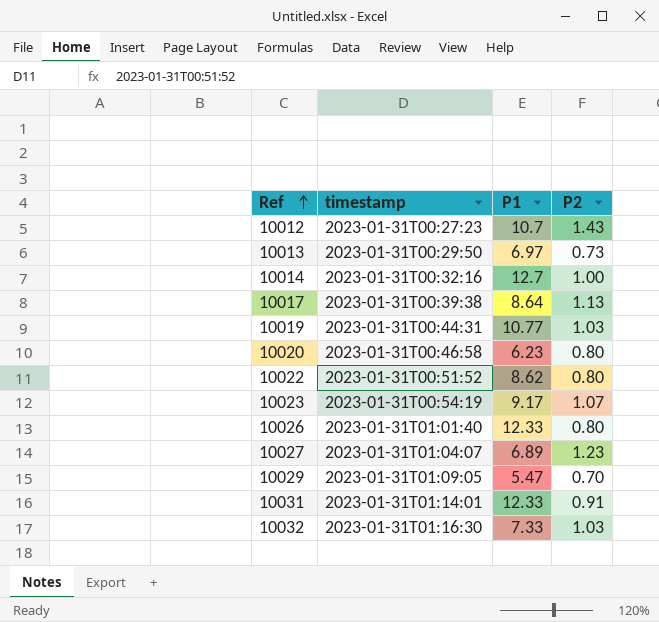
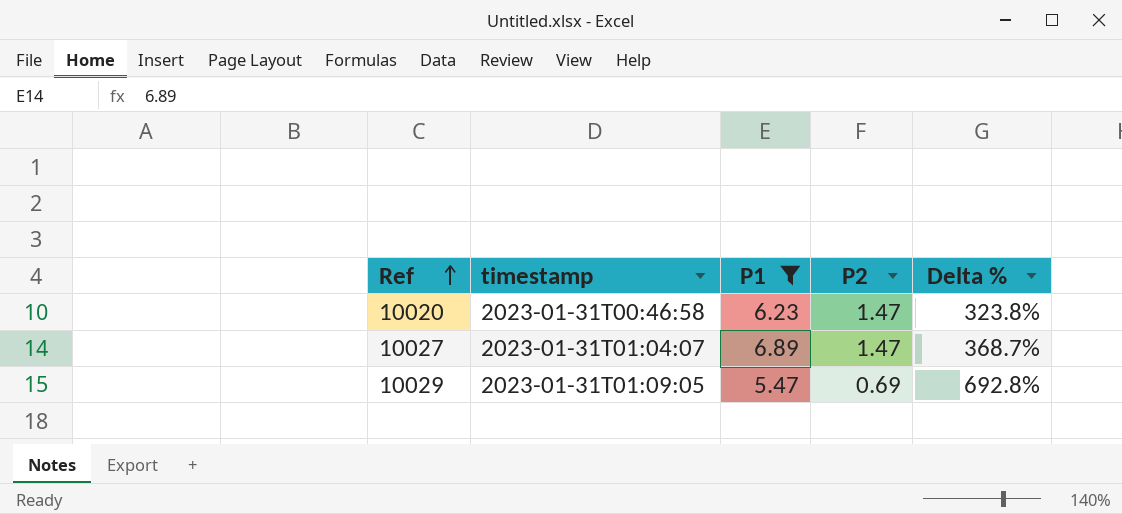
filter: none -> P1 <= 6.89
column Delta % | formula: none -> ([P1] - [P2]) / [P2]
10020 | P2: 0.80 -> 1.47
10027 | P2: 1.23 -> 1.47
10029 | P2: 0.70 -> 0.69

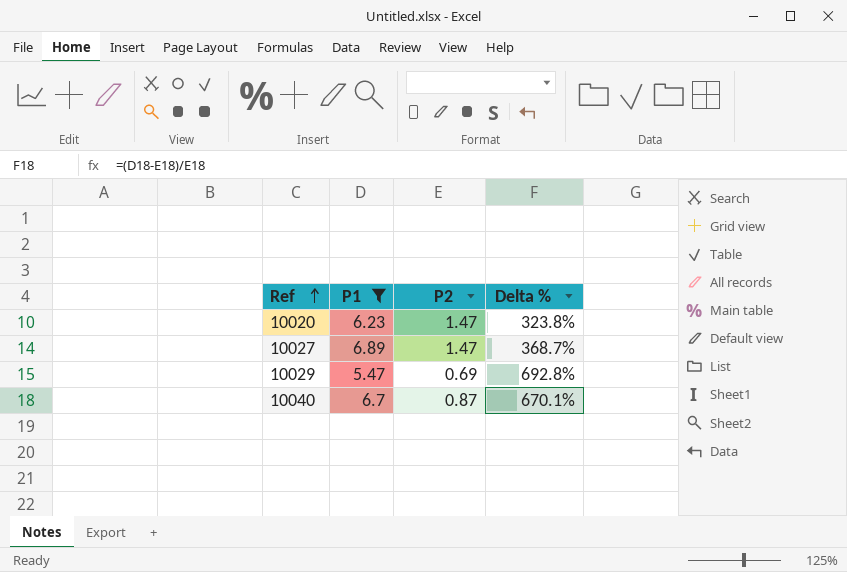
column timestamp | position: 2 -> none
row 10040: none -> 6.7 | 0.87 | 670.1%

